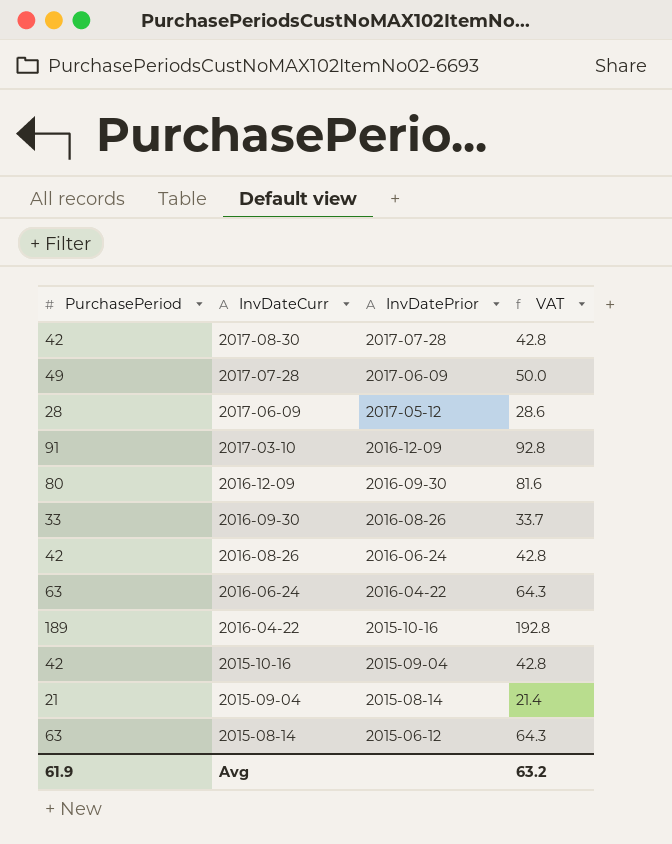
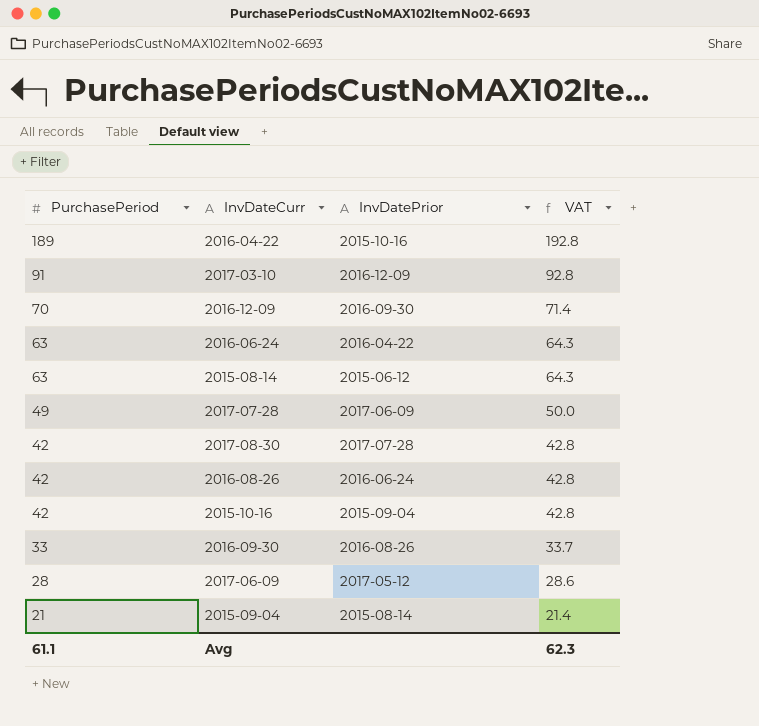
row order: InvDateCurr descending -> PurchasePeriod descending
2016-12-09 | PurchasePeriod: 80 -> 70
2016-12-09 | VAT: 81.6 -> 71.4
Avg | PurchasePeriod: 61.9 -> 61.1
Avg | VAT: 63.2 -> 62.3

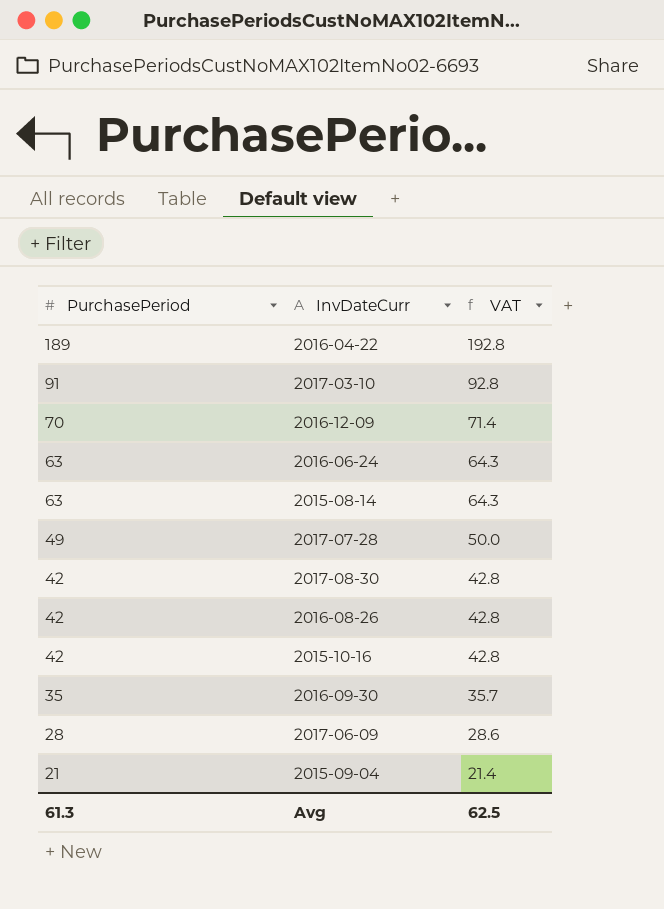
column InvDatePrior | position: 3 -> none
2016-09-30 | PurchasePeriod: 33 -> 35
2016-09-30 | VAT: 33.7 -> 35.7
Avg | PurchasePeriod: 61.1 -> 61.3
Avg | VAT: 62.3 -> 62.5

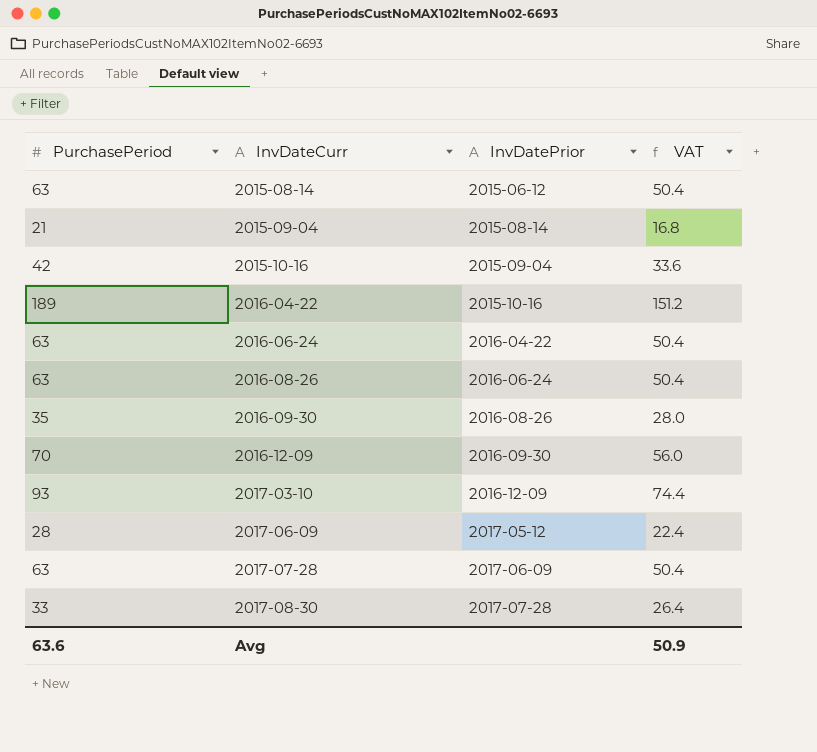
row order: PurchasePeriod descending -> InvDateCurr ascending
column InvDatePrior | position: none -> 3
column VAT | formula: [PurchasePeriod] * 1.02 -> [PurchasePeriod] * 0.8
2016-08-26 | PurchasePeriod: 42 -> 63
2017-03-10 | PurchasePeriod: 91 -> 93
2017-07-28 | PurchasePeriod: 49 -> 63
2017-08-30 | PurchasePeriod: 42 -> 33
Avg | PurchasePeriod: 61.3 -> 63.6
Avg | VAT: 62.5 -> 50.9

